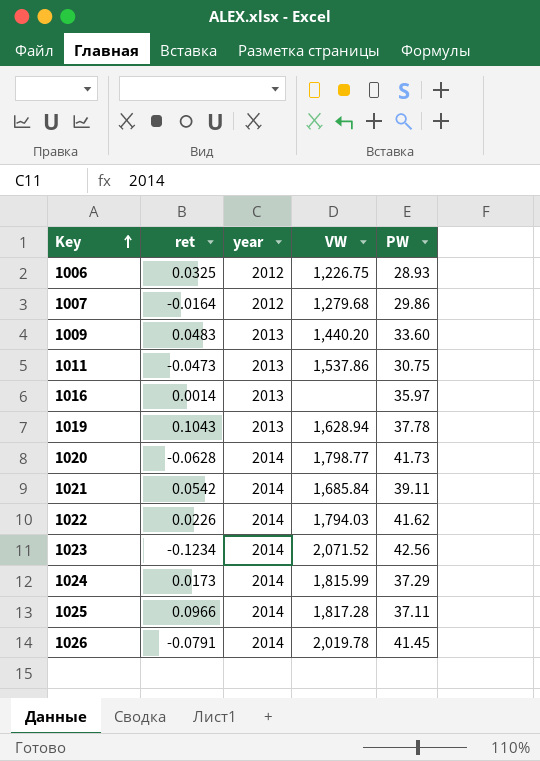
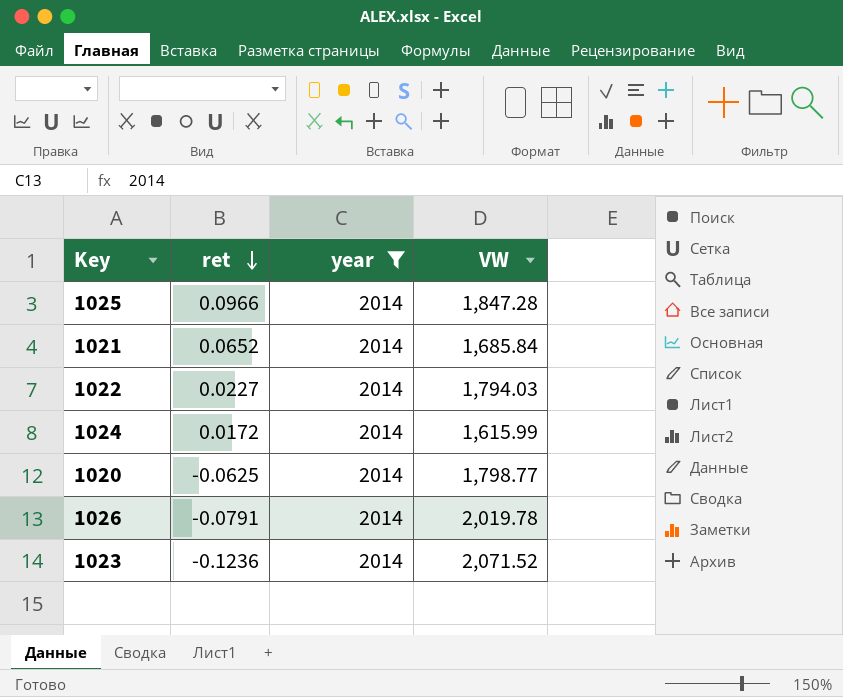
filter: none -> year = 2014
row order: Key ascending -> ret descending
column PW | position: 5 -> none
1025 | VW: 1,817.28 -> 1,847.28
1021 | ret: 0.0542 -> 0.0652
1022 | ret: 0.0226 -> 0.0227
1024 | ret: 0.0173 -> 0.0172
1024 | VW: 1,815.99 -> 1,615.99
1020 | ret: -0.0628 -> -0.0625
1023 | ret: -0.1234 -> -0.1236

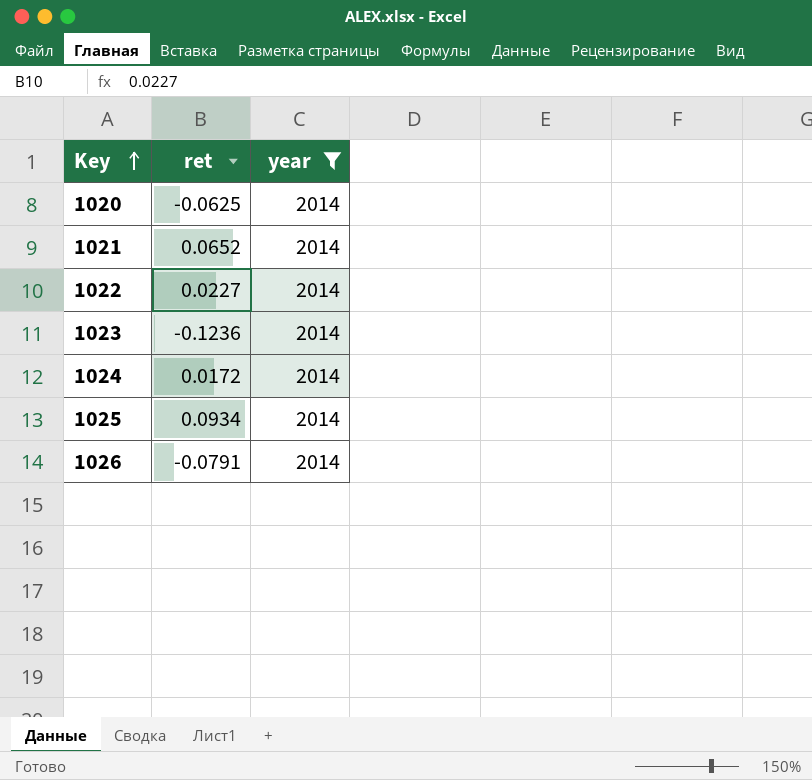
row order: ret descending -> Key ascending
column VW | position: 4 -> none
1025 | ret: 0.0966 -> 0.0934

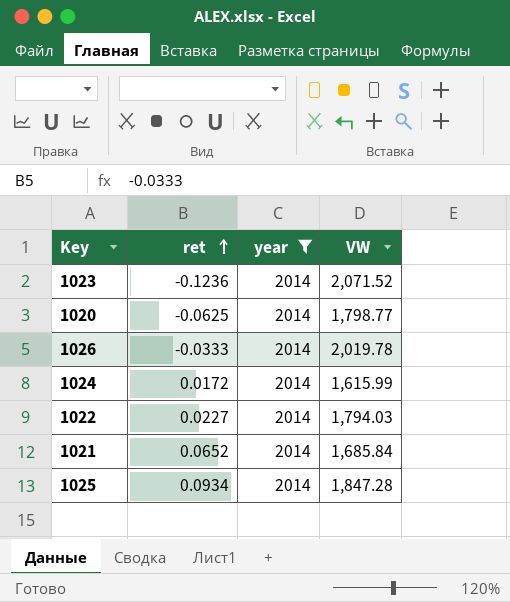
row order: Key ascending -> ret ascending
column VW | position: none -> 4
1026 | ret: -0.0791 -> -0.0333

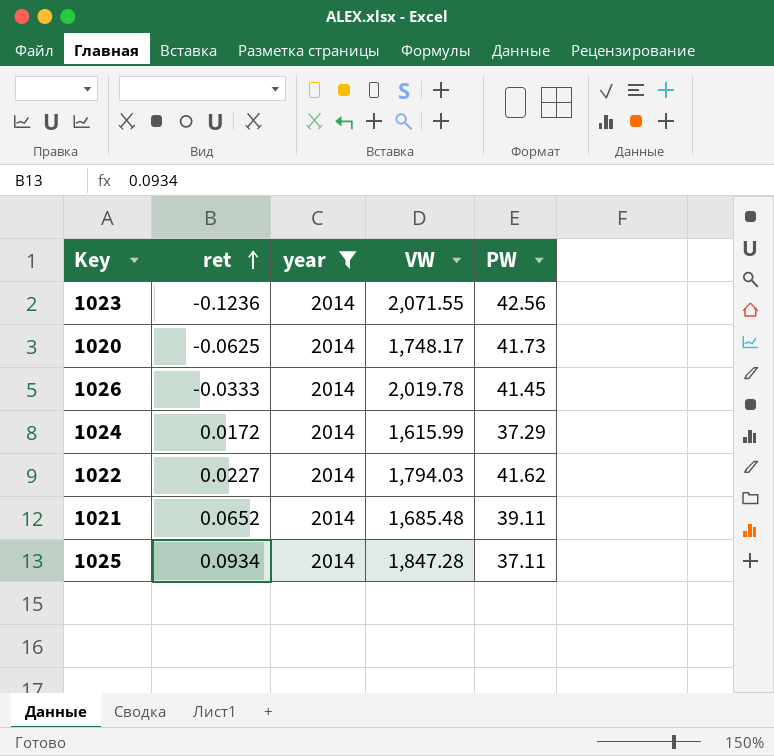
column PW | position: none -> 5
1023 | VW: 2,071.52 -> 2,071.55
1020 | VW: 1,798.77 -> 1,748.17
1021 | VW: 1,685.84 -> 1,685.48

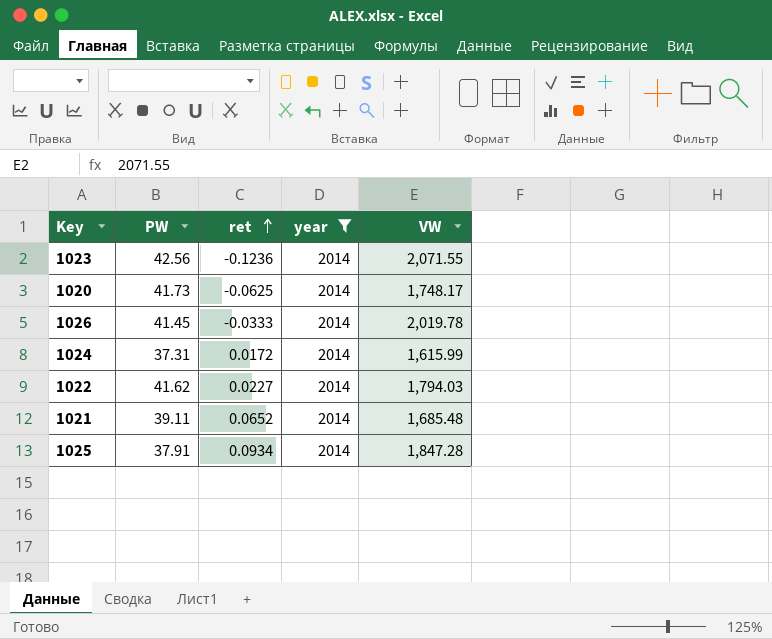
column PW | position: 5 -> 2
1024 | PW: 37.29 -> 37.31
1025 | PW: 37.11 -> 37.91

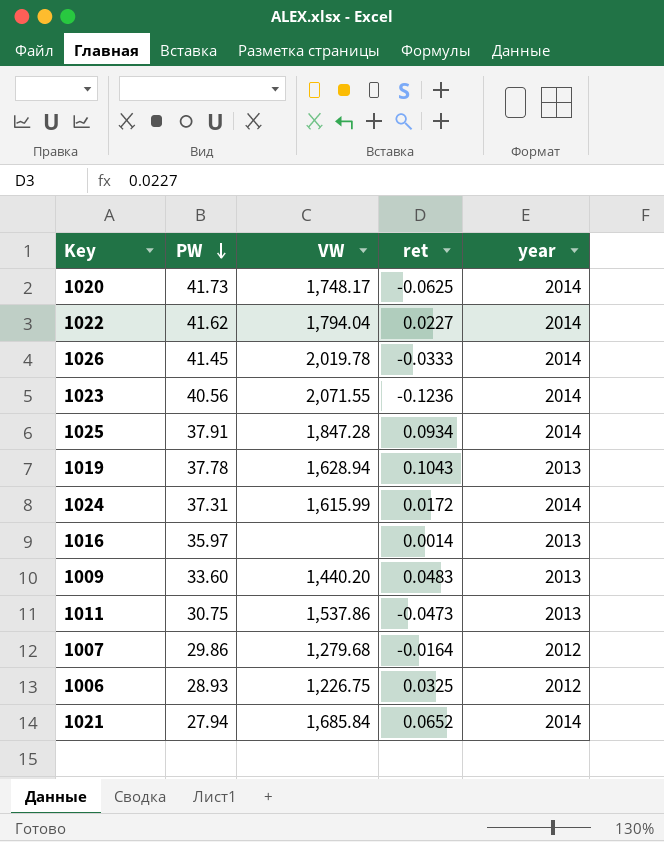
filter: year = 2014 -> none
row order: ret ascending -> PW descending
column VW | position: 5 -> 3
1022 | VW: 1,794.03 -> 1,794.04
1023 | PW: 42.56 -> 40.56
1021 | PW: 39.11 -> 27.94
1021 | VW: 1,685.48 -> 1,685.84

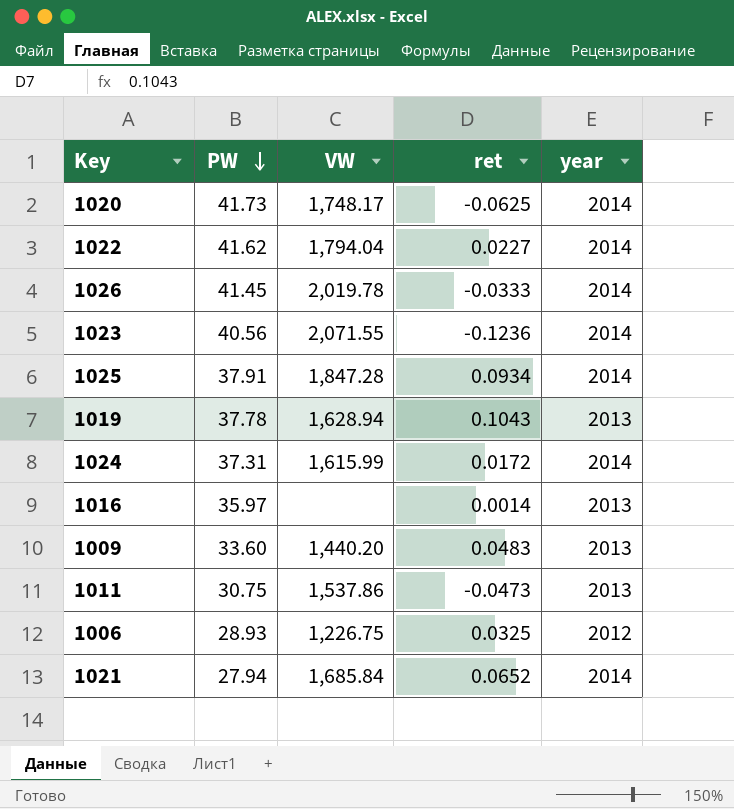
row 1007: 29.86 | 1,279.68 | -0.0164 | 2012 -> none

